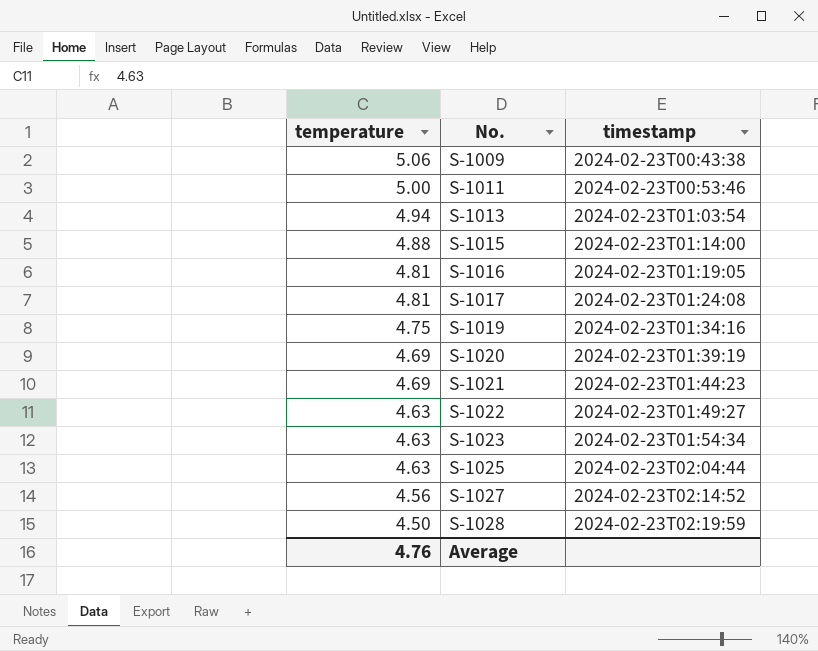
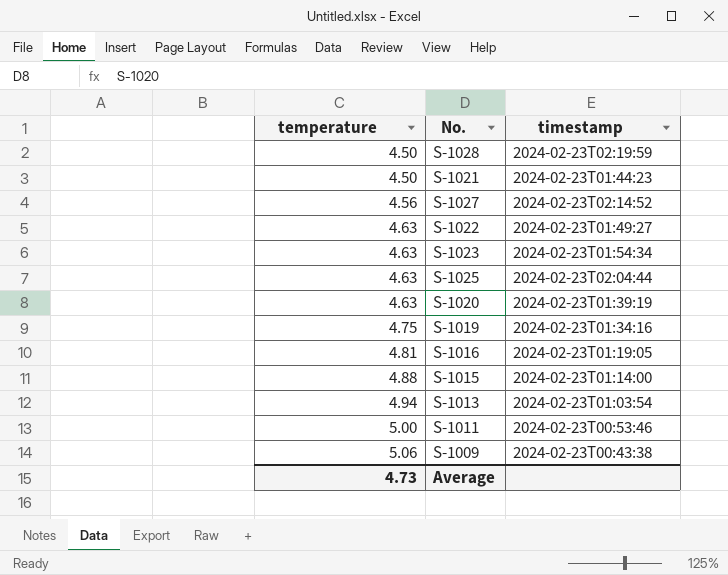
row order: temperature descending -> temperature ascending
row S-1017: 4.81 | 2024-02-23T01:24:08 -> none
S-1021 | temperature: 4.69 -> 4.50
S-1020 | temperature: 4.69 -> 4.63
Average | temperature: 4.76 -> 4.73

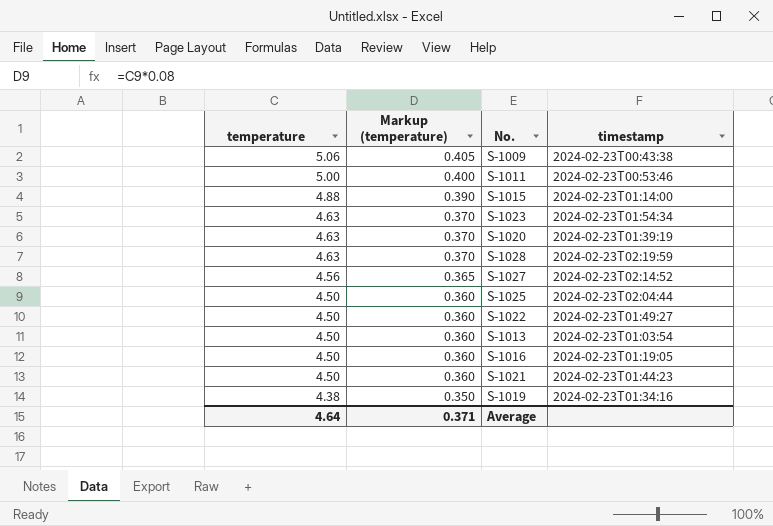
row order: temperature ascending -> temperature descending
column Markup (temperature) | formula: none -> [temperature] * 0.08
S-1028 | temperature: 4.50 -> 4.63
S-1025 | temperature: 4.63 -> 4.50
S-1022 | temperature: 4.63 -> 4.50
S-1013 | temperature: 4.94 -> 4.50
S-1016 | temperature: 4.81 -> 4.50
S-1019 | temperature: 4.75 -> 4.38
Average | temperature: 4.73 -> 4.64

